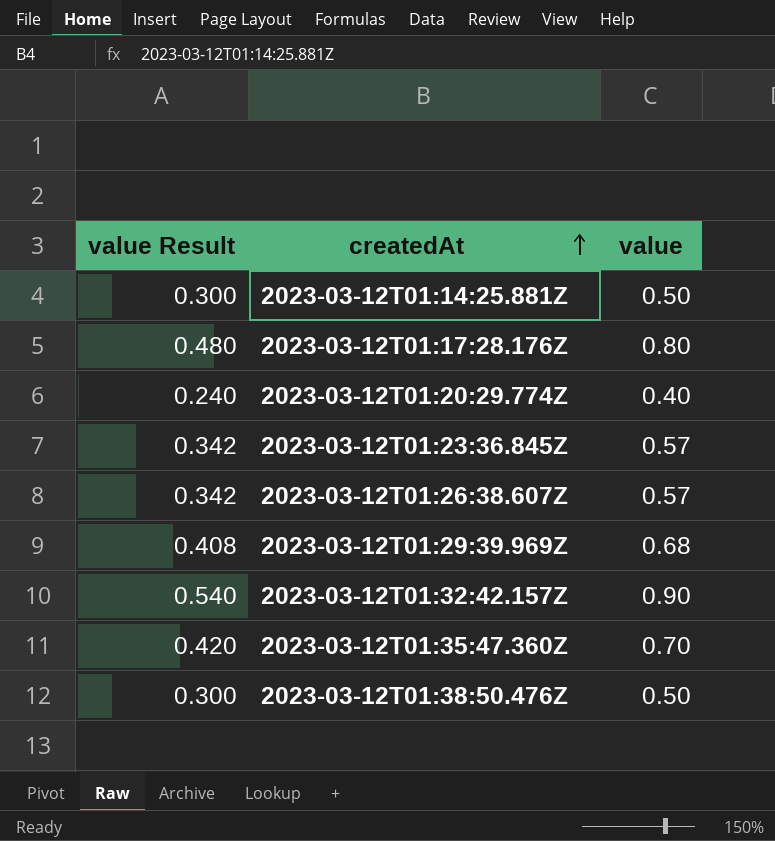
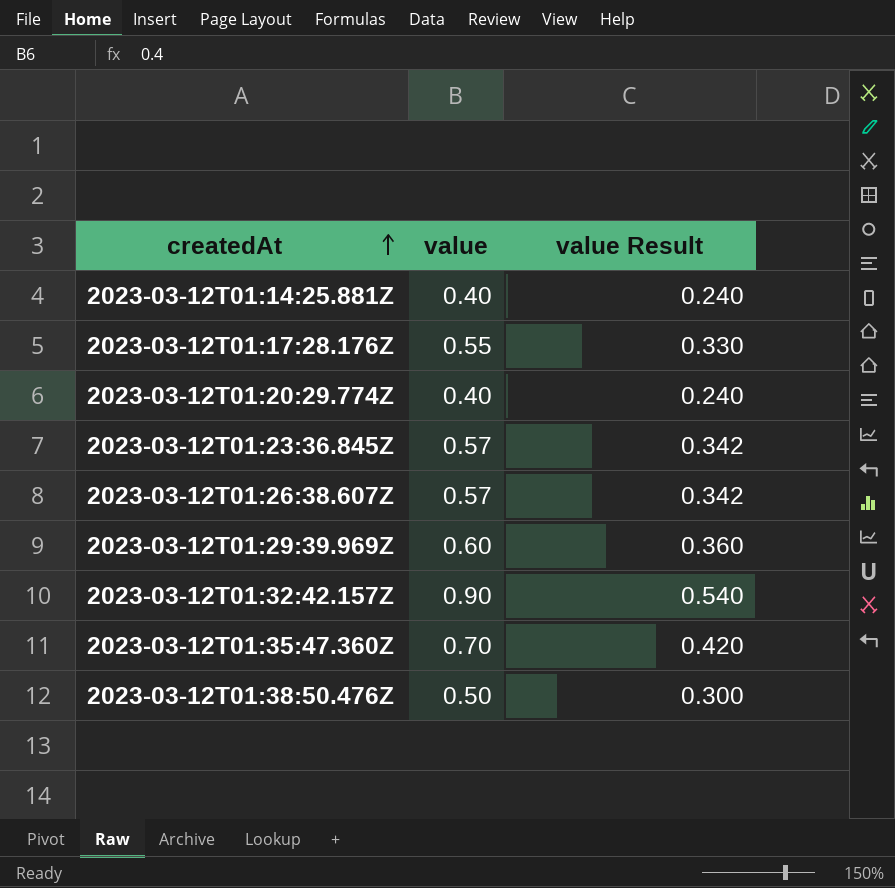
column value Result | position: 1 -> 3
2023-03-12T01:14:25.881Z | value: 0.50 -> 0.40
2023-03-12T01:14:25.881Z | value Result: 0.300 -> 0.240
2023-03-12T01:17:28.176Z | value: 0.80 -> 0.55
2023-03-12T01:17:28.176Z | value Result: 0.480 -> 0.330
2023-03-12T01:29:39.969Z | value: 0.68 -> 0.60
2023-03-12T01:29:39.969Z | value Result: 0.408 -> 0.360

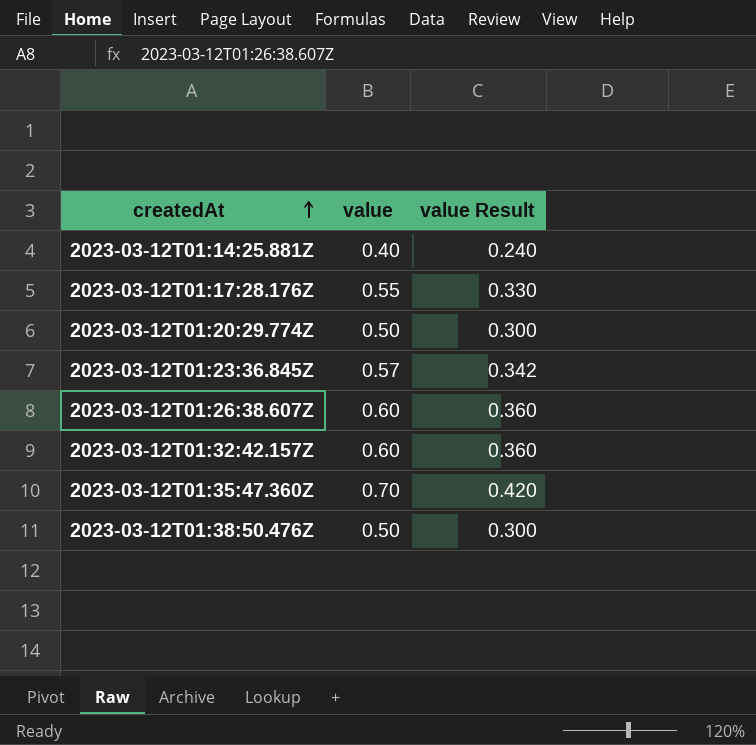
row 2023-03-12T01:29:39.969Z: 0.60 | 0.360 -> none
2023-03-12T01:20:29.774Z | value: 0.40 -> 0.50
2023-03-12T01:20:29.774Z | value Result: 0.240 -> 0.300
2023-03-12T01:26:38.607Z | value: 0.57 -> 0.60
2023-03-12T01:26:38.607Z | value Result: 0.342 -> 0.360
2023-03-12T01:32:42.157Z | value: 0.90 -> 0.60
2023-03-12T01:32:42.157Z | value Result: 0.540 -> 0.360

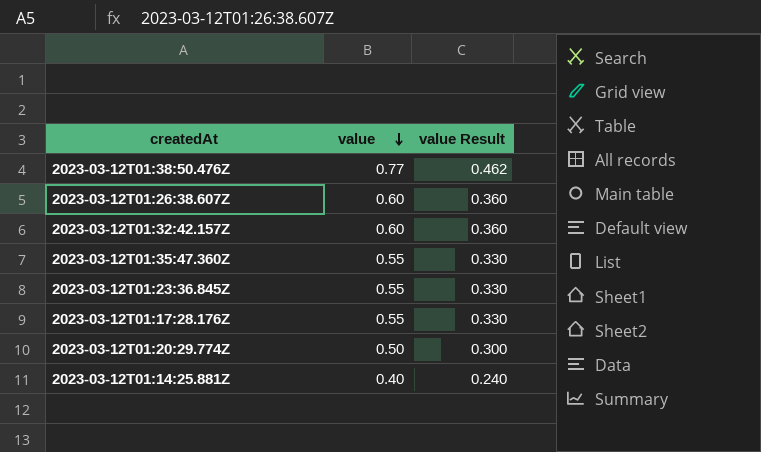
row order: createdAt ascending -> value descending
2023-03-12T01:38:50.476Z | value: 0.50 -> 0.77
2023-03-12T01:38:50.476Z | value Result: 0.300 -> 0.462
2023-03-12T01:35:47.360Z | value: 0.70 -> 0.55
2023-03-12T01:35:47.360Z | value Result: 0.420 -> 0.330
2023-03-12T01:23:36.845Z | value: 0.57 -> 0.55
2023-03-12T01:23:36.845Z | value Result: 0.342 -> 0.330

